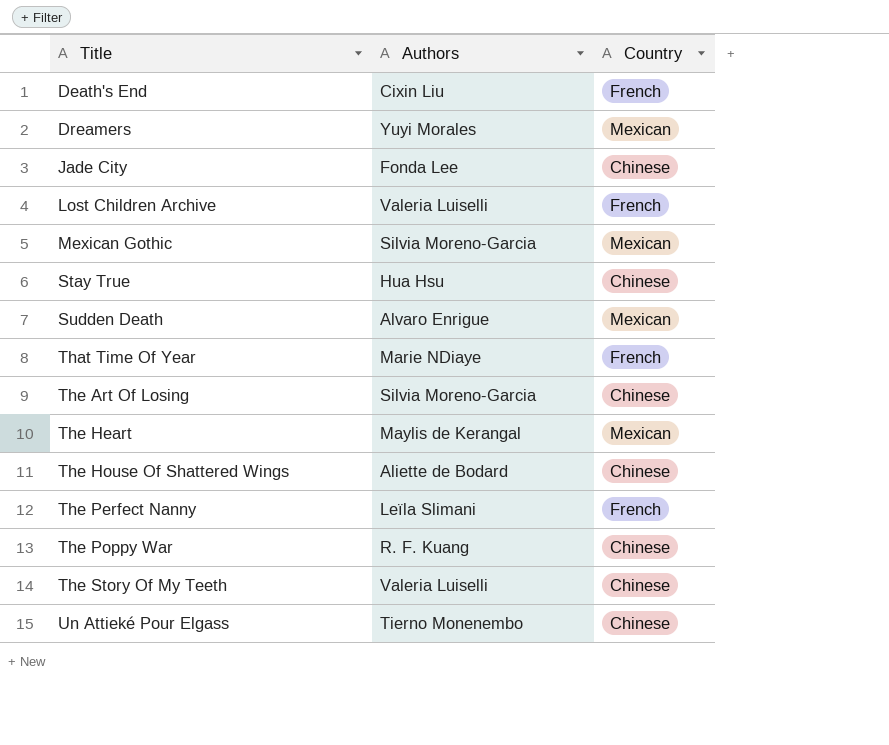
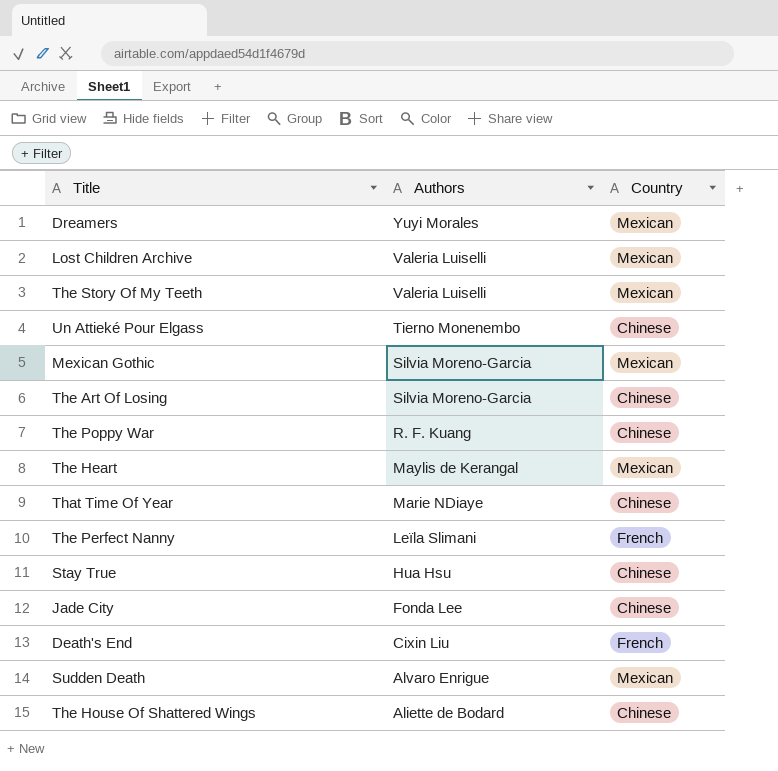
row order: Title ascending -> Authors descending
Lost Children Archive | Country: French -> Mexican
The Story Of My Teeth | Country: Chinese -> Mexican
That Time Of Year | Country: French -> Chinese

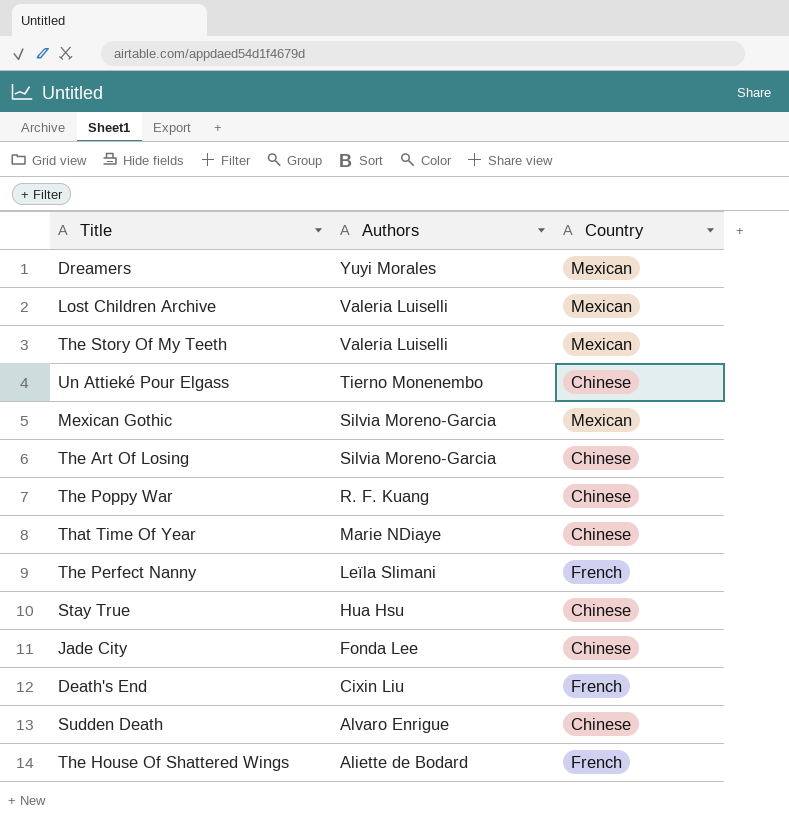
row The Heart: Maylis de Kerangal | Mexican -> none
Sudden Death | Country: Mexican -> Chinese
The House Of Shattered Wings | Country: Chinese -> French

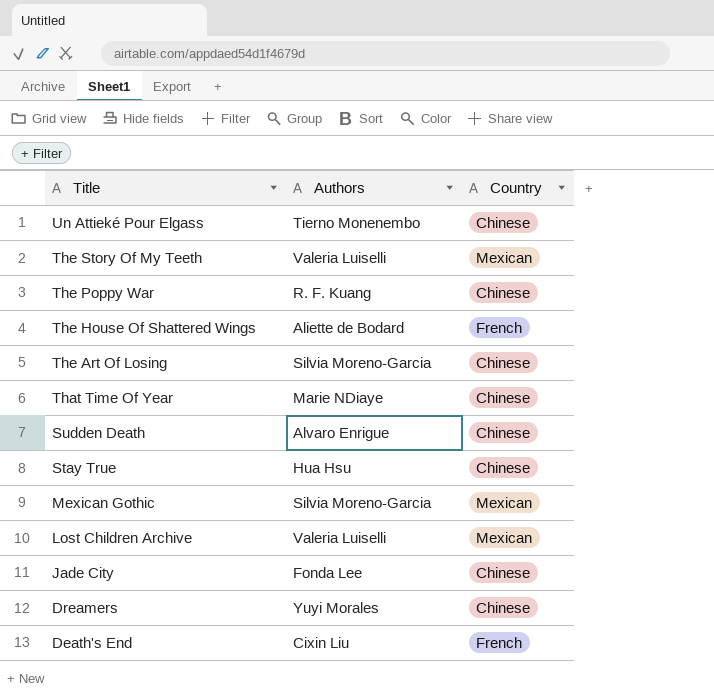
row order: Authors descending -> Title descending
row The Perfect Nanny: Leïla Slimani | French -> none
Dreamers | Country: Mexican -> Chinese

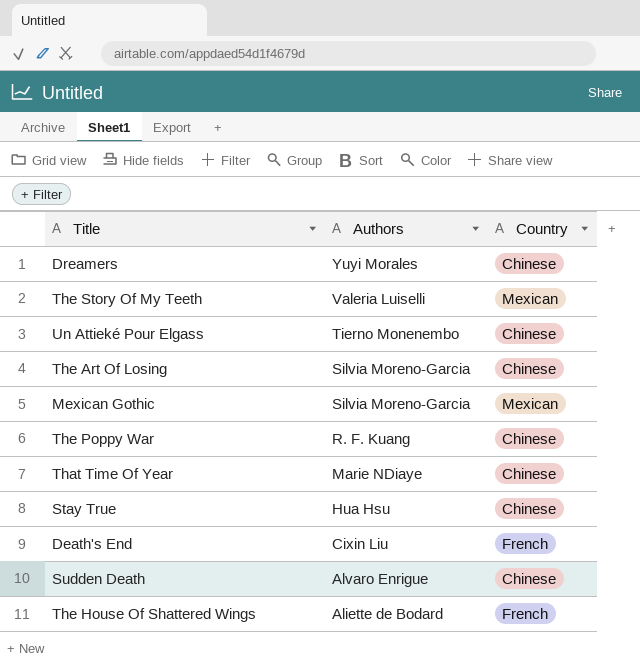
row order: Title descending -> Authors descending
row Lost Children Archive: Valeria Luiselli | Mexican -> none
row Jade City: Fonda Lee | Chinese -> none

